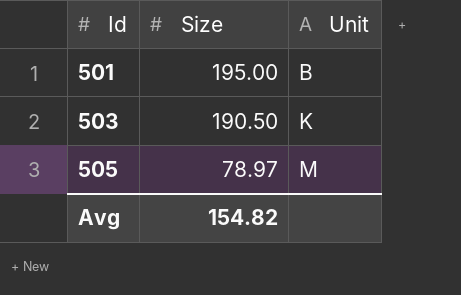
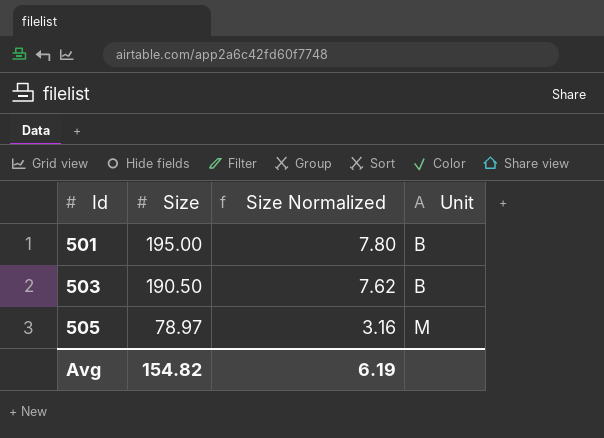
column Size Normalized | formula: none -> [Size] * 0.04
503 | Unit: K -> B

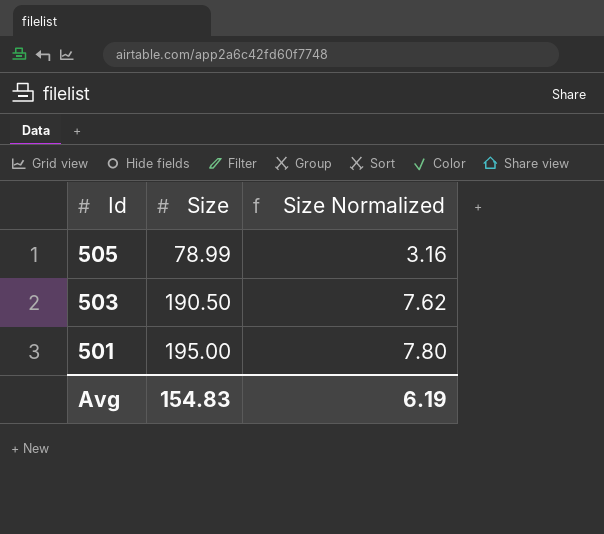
row order: Id ascending -> Id descending
column Unit | position: 4 -> none
505 | Size: 78.97 -> 78.99
Avg | Size: 154.82 -> 154.83

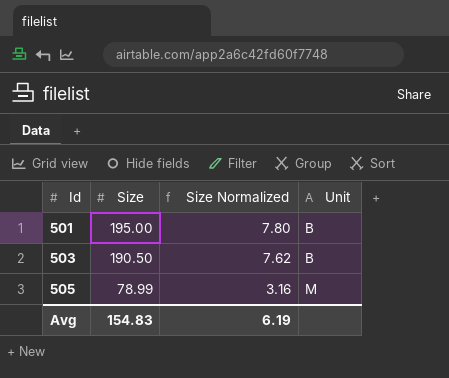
row order: Id descending -> Id ascending
column Unit | position: none -> 4

